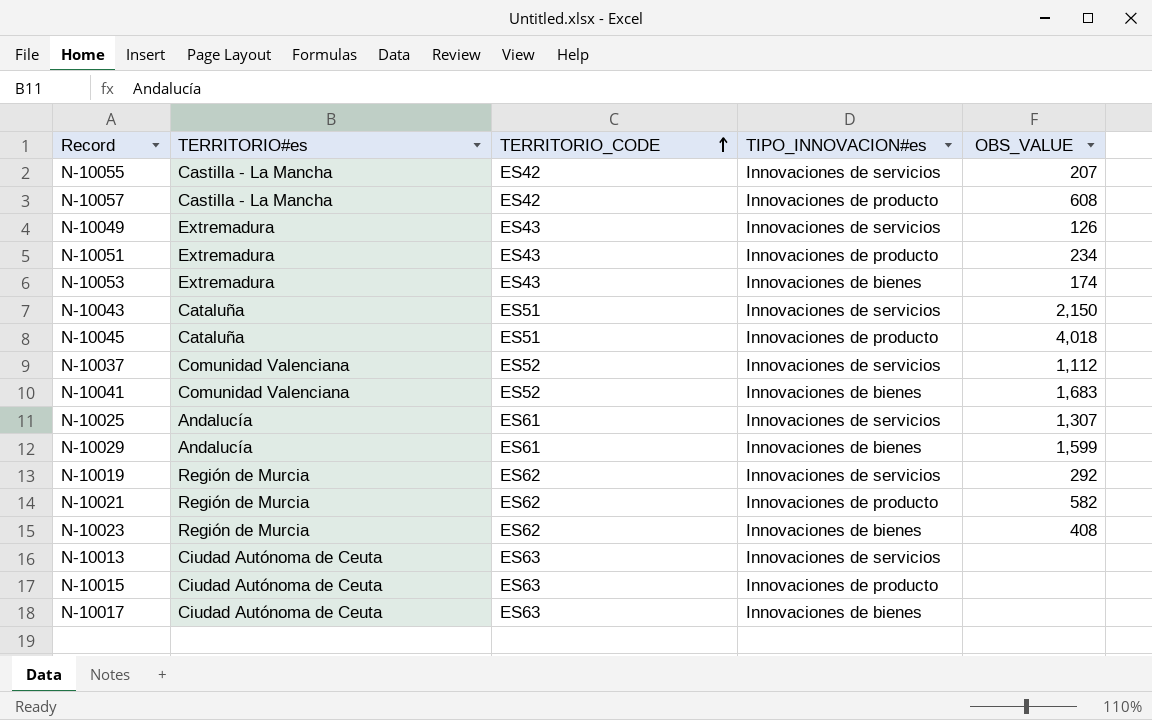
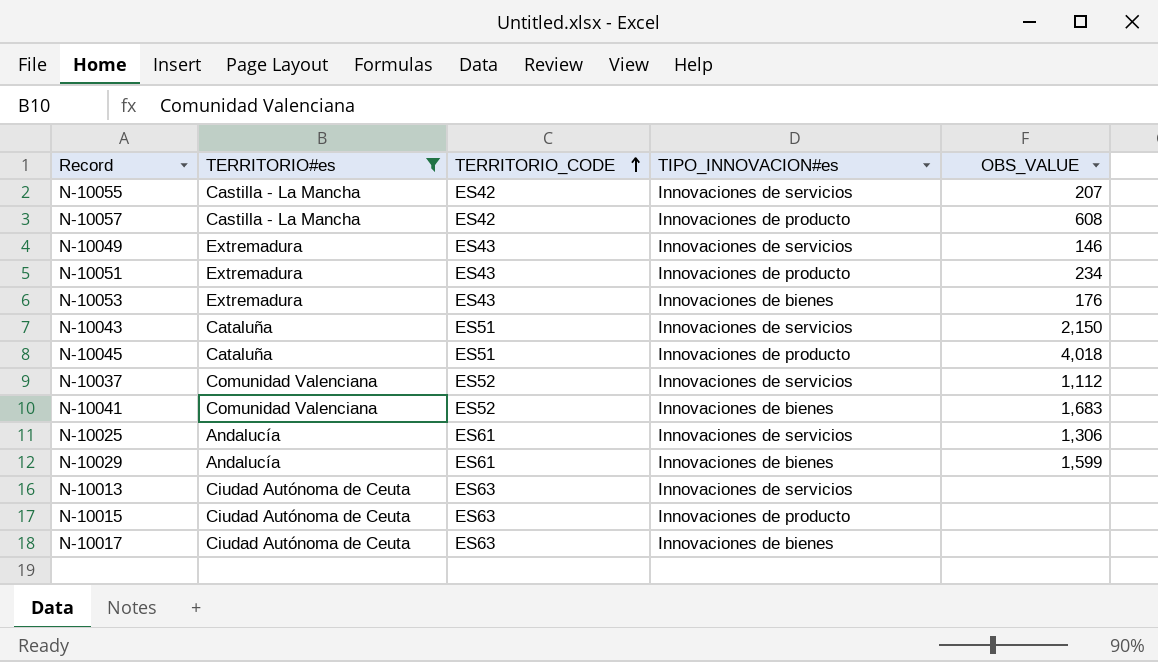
filter: none -> TERRITORIO#es != Región de Murcia
N-10049 | OBS_VALUE: 126 -> 146
N-10053 | OBS_VALUE: 174 -> 176
N-10025 | OBS_VALUE: 1,307 -> 1,306

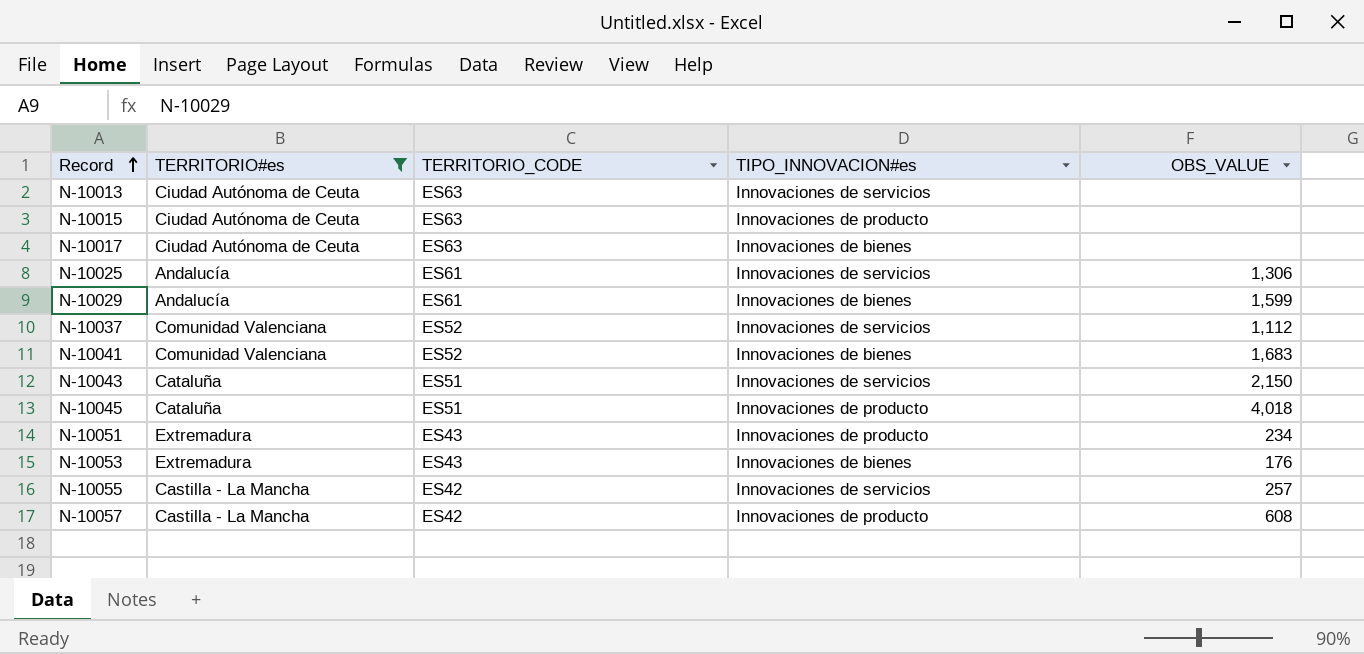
row order: TERRITORIO_CODE ascending -> Record ascending
row N-10049: Extremadura | ES43 | Innovaciones de servicios | 146 -> none
N-10055 | OBS_VALUE: 207 -> 257

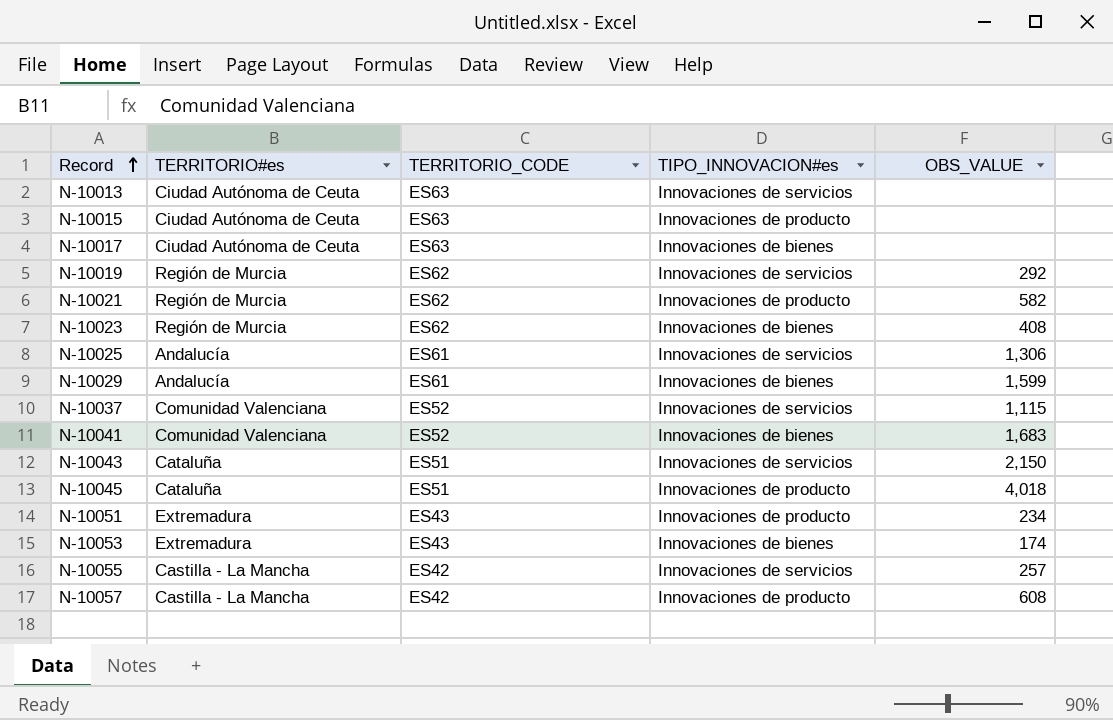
filter: TERRITORIO#es != Región de Murcia -> none
N-10037 | OBS_VALUE: 1,112 -> 1,115
N-10053 | OBS_VALUE: 176 -> 174

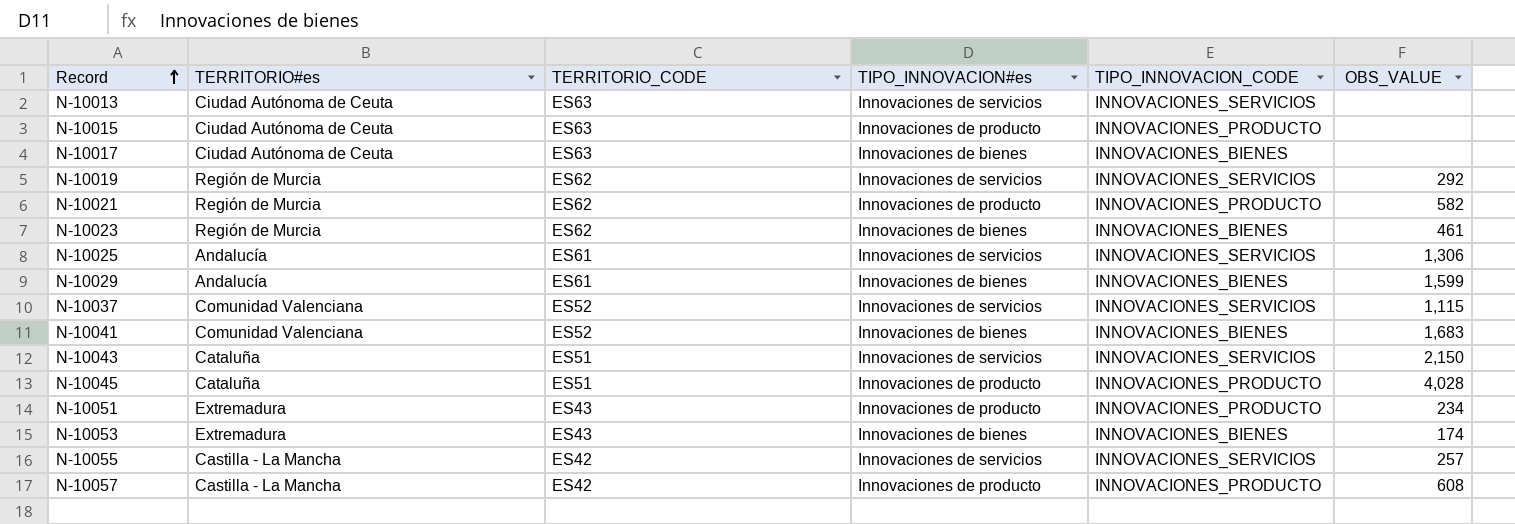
column TIPO_INNOVACION_CODE | position: none -> 5
N-10023 | OBS_VALUE: 408 -> 461
N-10045 | OBS_VALUE: 4,018 -> 4,028

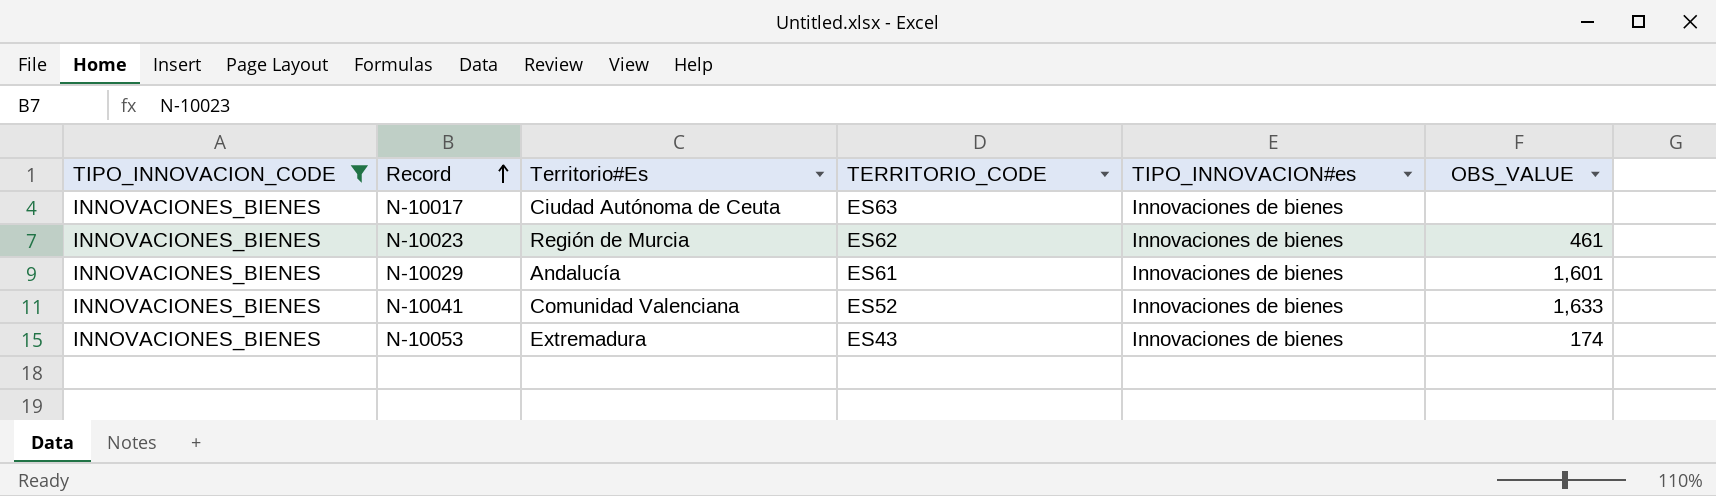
filter: none -> TIPO_INNOVACION_CODE = INNOVACIONES_BIENES
column TIPO_INNOVACION_CODE | position: 5 -> 1
column name: TERRITORIO#es -> Territorio#Es
N-10029 | OBS_VALUE: 1,599 -> 1,601
N-10041 | OBS_VALUE: 1,683 -> 1,633

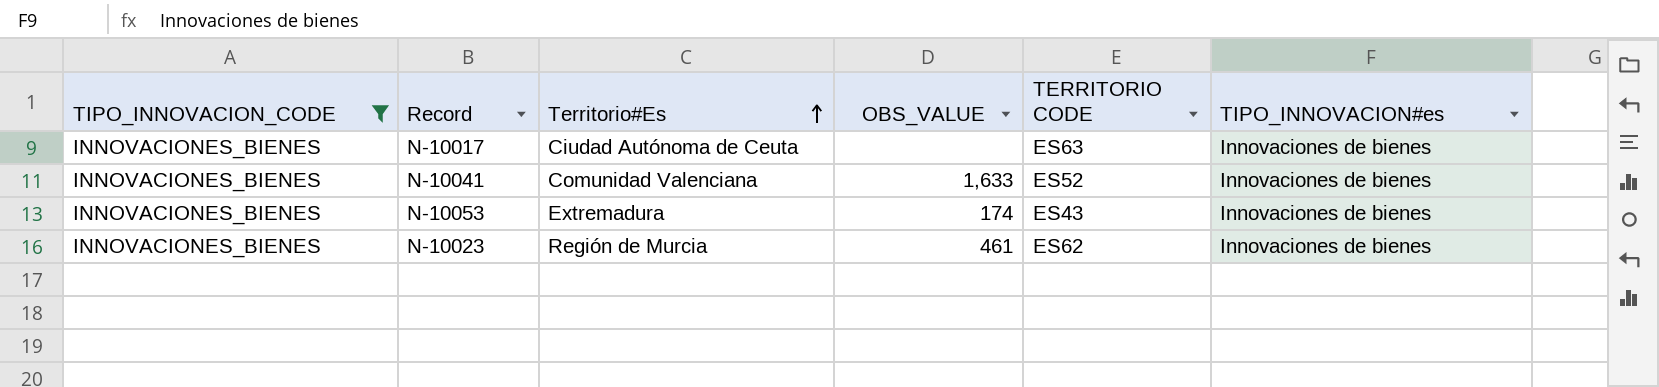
row order: Record ascending -> Territorio#Es ascending
column OBS_VALUE | position: 6 -> 4
column name: TERRITORIO_CODE -> TERRITORIO CODE
row N-10029: INNOVACIONES_BIENES | Andalucía | ES61 | Innovaciones de bienes | 1,601 -> none

